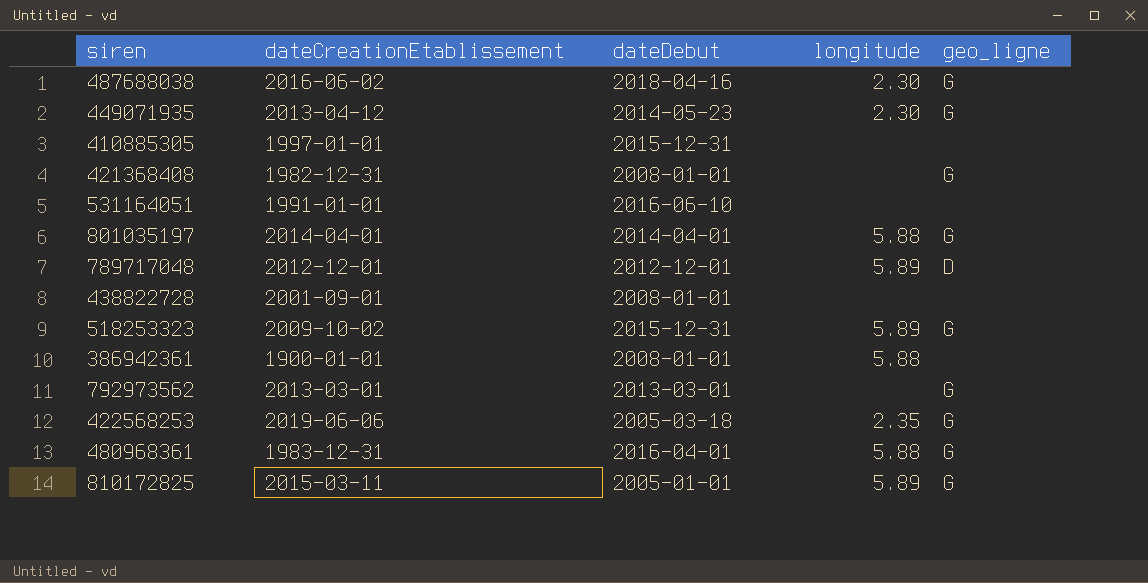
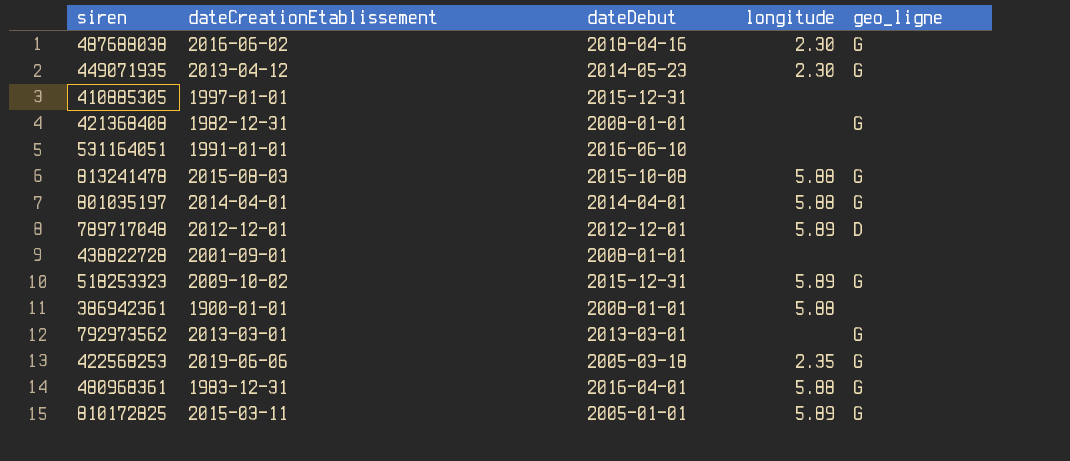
row 813241478: none -> 2015-08-03 | 2015-10-08 | 5.88 | G

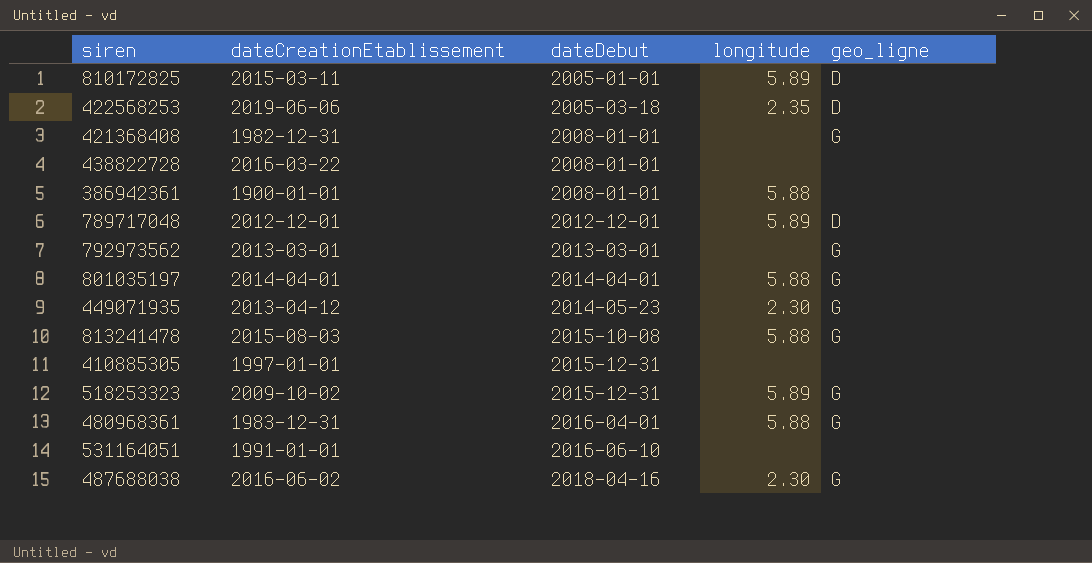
row order: none -> dateDebut ascending
810172825 | geo_ligne: G -> D
422568253 | geo_ligne: G -> D
438822728 | dateCreationEtablissement: 2001-09-01 -> 2016-03-22

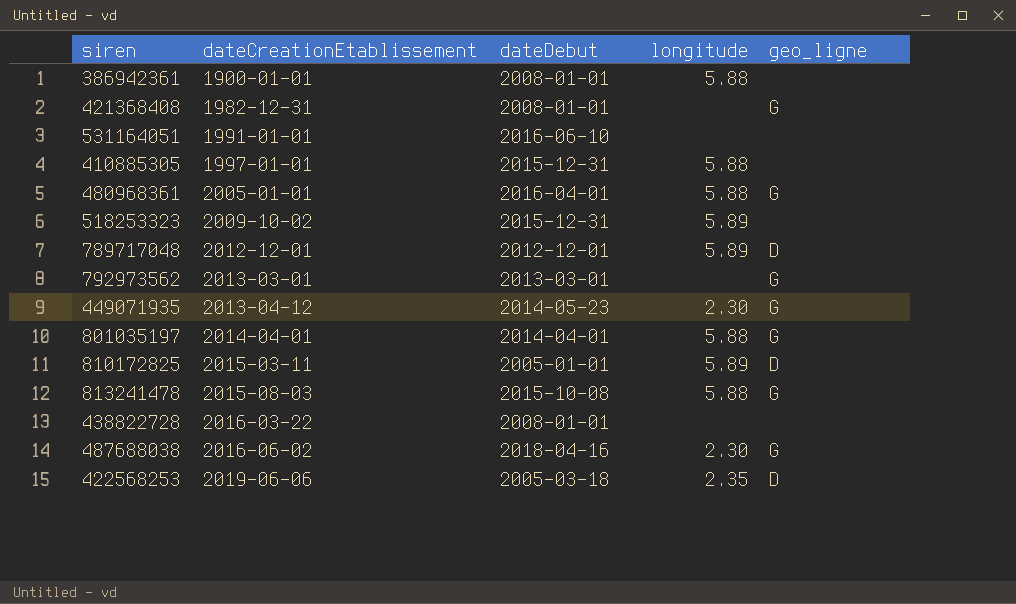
row order: dateDebut ascending -> dateCreationEtablissement ascending
410885305 | longitude: none -> 5.88
480968361 | dateCreationEtablissement: 1983-12-31 -> 2005-01-01
518253323 | geo_ligne: G -> none

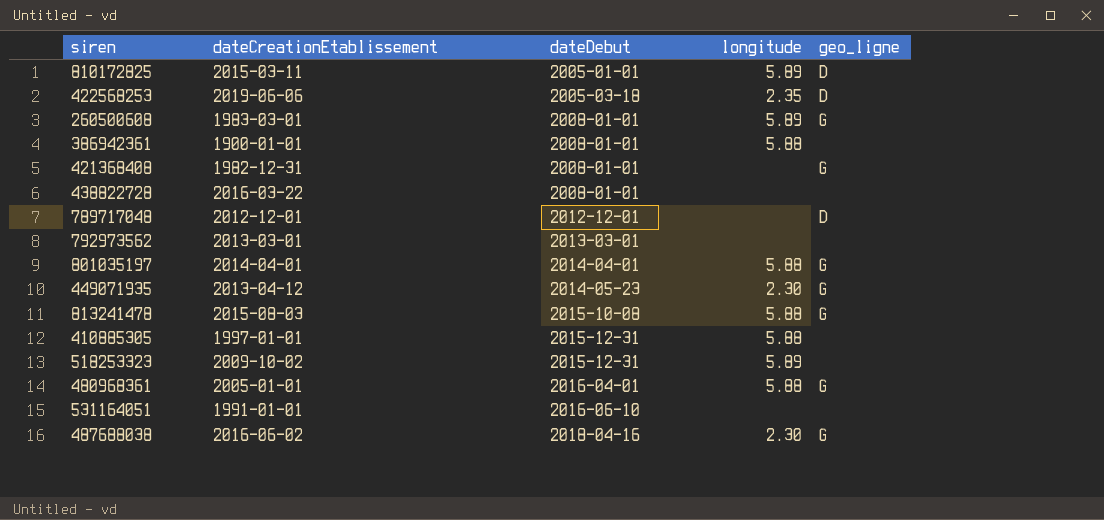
row order: dateCreationEtablissement ascending -> dateDebut ascending
row 260500608: none -> 1983-03-01 | 2008-01-01 | 5.89 | G
789717048 | longitude: 5.89 -> none
792973562 | geo_ligne: G -> none

